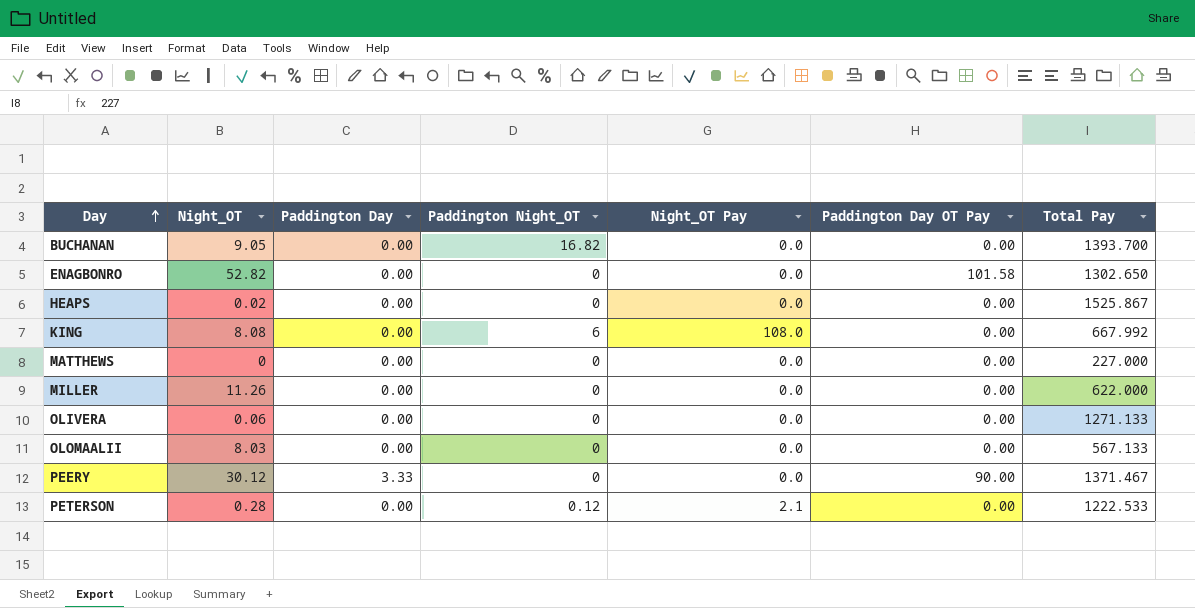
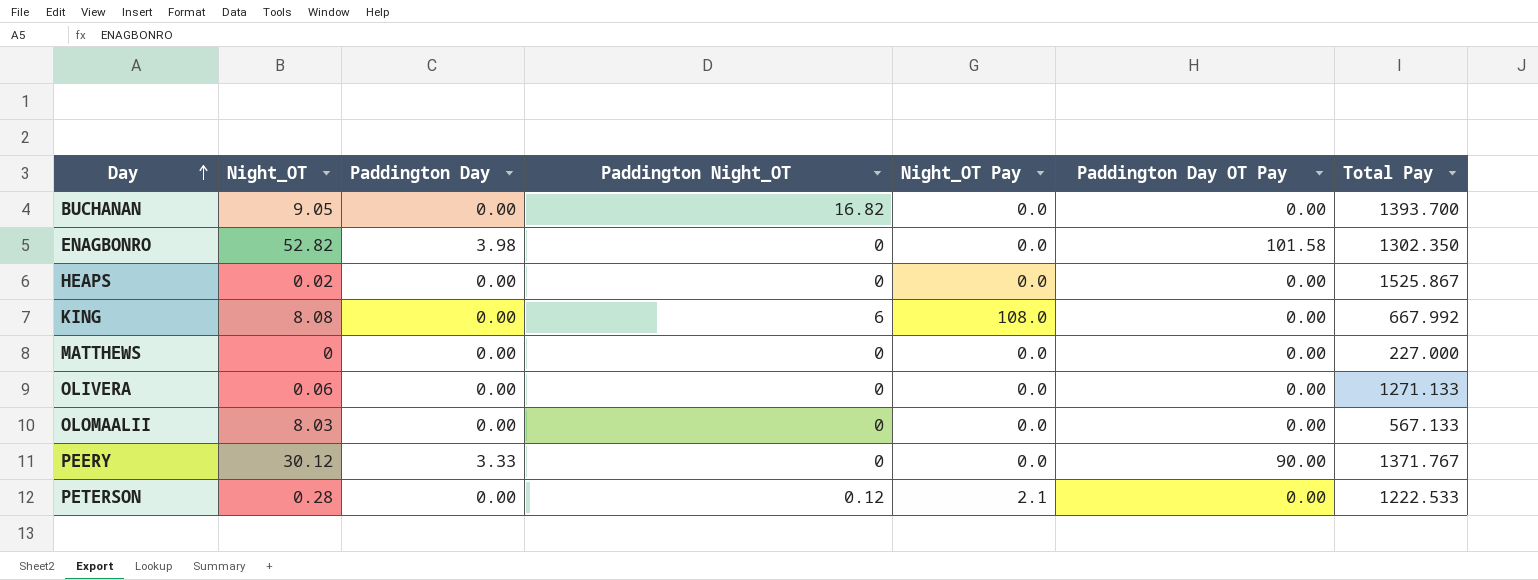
row MILLER: 11.26 | 0.00 | 0 | 0.0 | 0.00 | 622.000 -> none
ENAGBONRO | Paddington Day: 0.00 -> 3.98
ENAGBONRO | Total Pay: 1302.650 -> 1302.350
PEERY | Total Pay: 1371.467 -> 1371.767

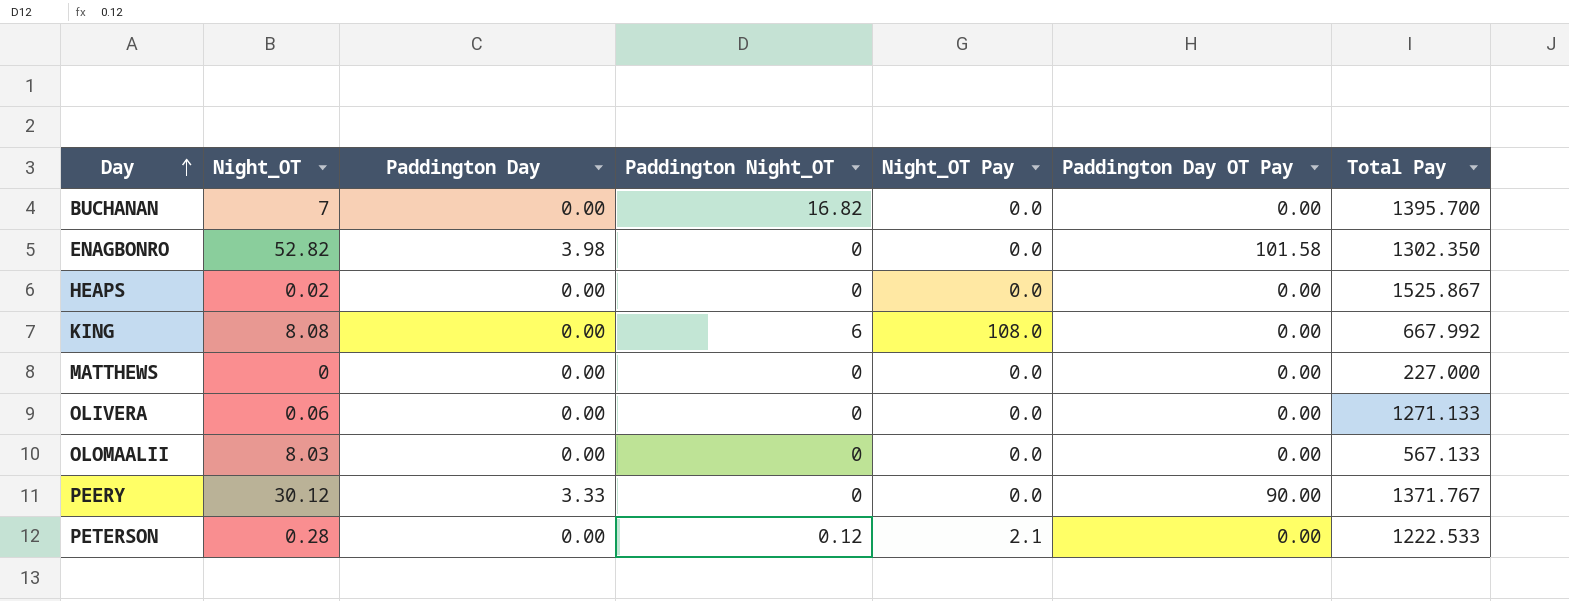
BUCHANAN | Night_OT: 9.05 -> 7
BUCHANAN | Total Pay: 1393.700 -> 1395.700

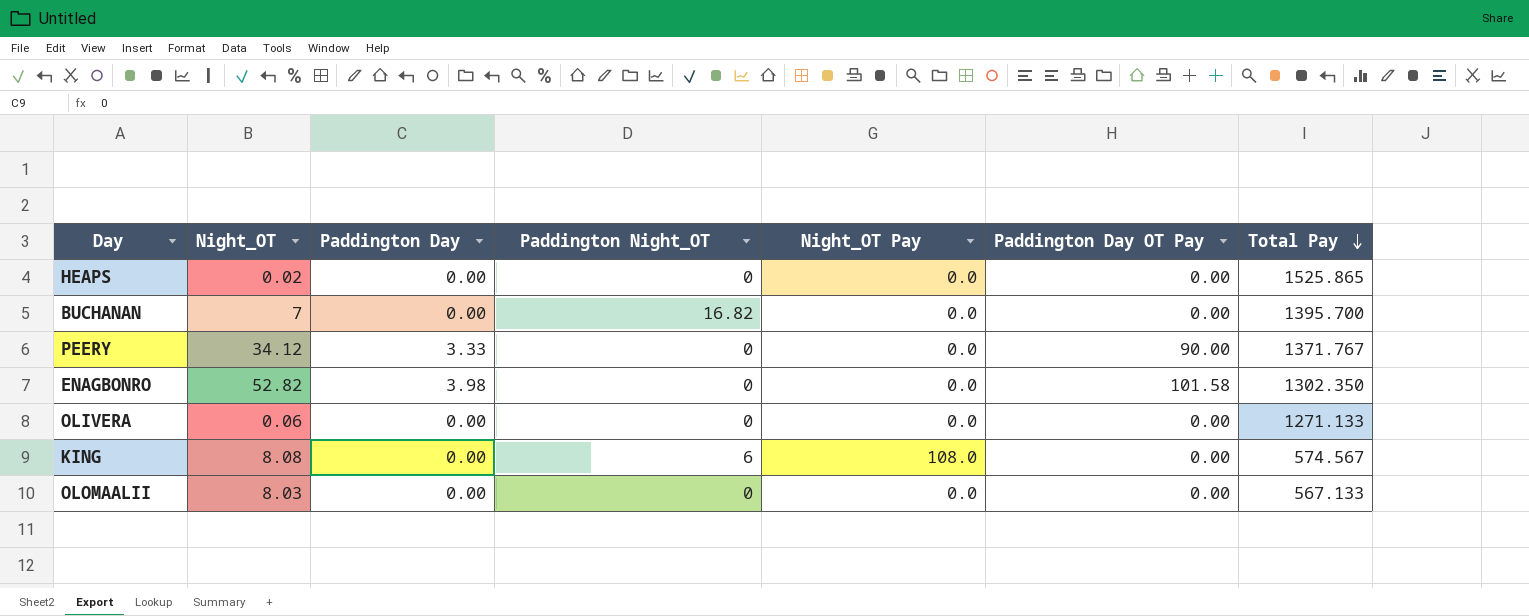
row order: Day ascending -> Total Pay descending
row MATTHEWS: 0 | 0.00 | 0 | 0.0 | 0.00 | 227.000 -> none
row PETERSON: 0.28 | 0.00 | 0.12 | 2.1 | 0.00 | 1222.533 -> none
HEAPS | Total Pay: 1525.867 -> 1525.865
PEERY | Night_OT: 30.12 -> 34.12
KING | Total Pay: 667.992 -> 574.567

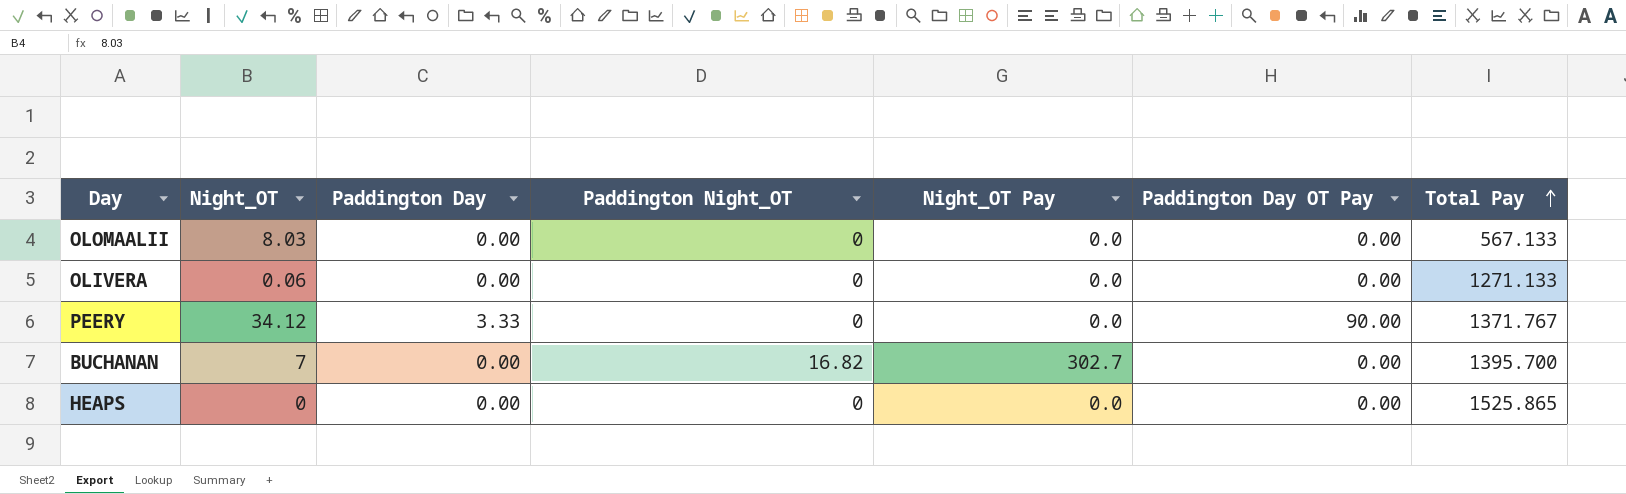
row order: Total Pay descending -> Total Pay ascending
row ENAGBONRO: 52.82 | 3.98 | 0 | 0.0 | 101.58 | 1302.350 -> none
row KING: 8.08 | 0.00 | 6 | 108.0 | 0.00 | 574.567 -> none
BUCHANAN | Night_OT Pay: 0.0 -> 302.7
HEAPS | Night_OT: 0.02 -> 0

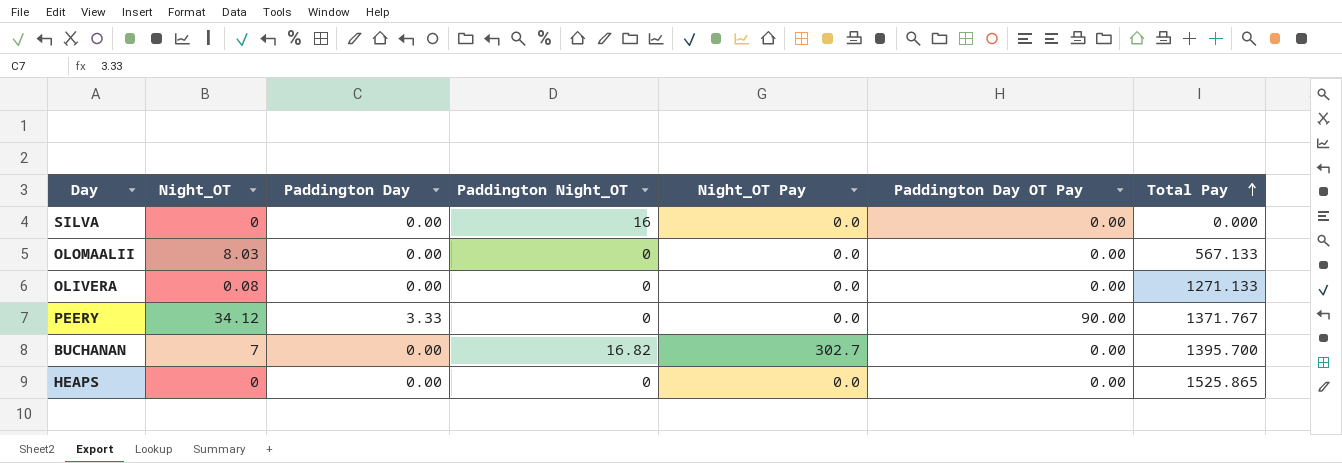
row SILVA: none -> 0 | 0.00 | 16 | 0.0 | 0.00 | 0.000
OLIVERA | Night_OT: 0.06 -> 0.08

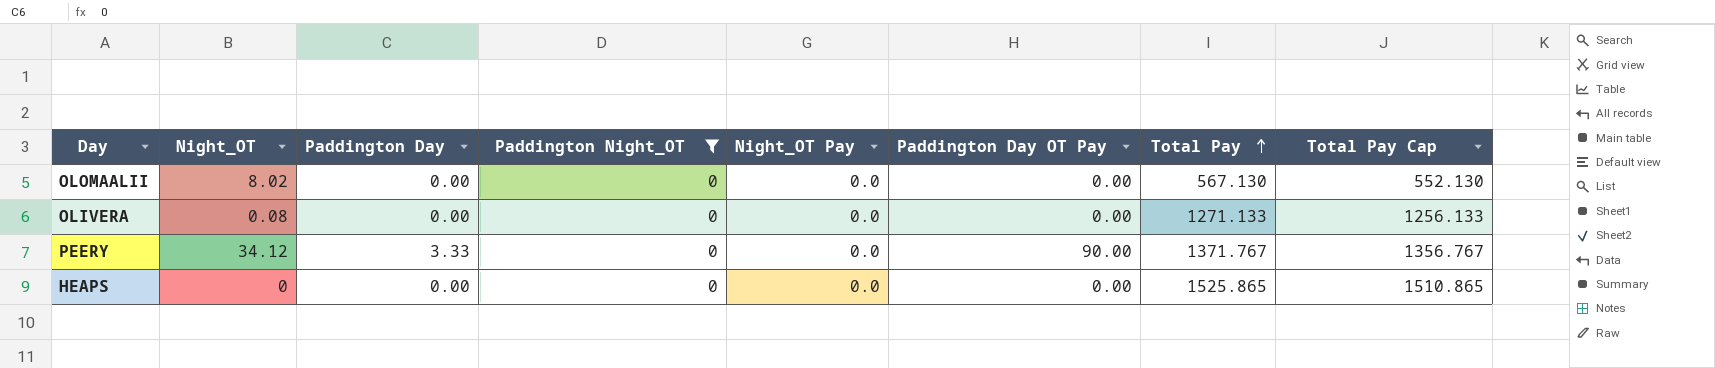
filter: none -> Paddington Night_OT = 0
column Total Pay Cap | formula: none -> [Total Pay] - 15
OLOMAALII | Night_OT: 8.03 -> 8.02
OLOMAALII | Total Pay: 567.133 -> 567.130

